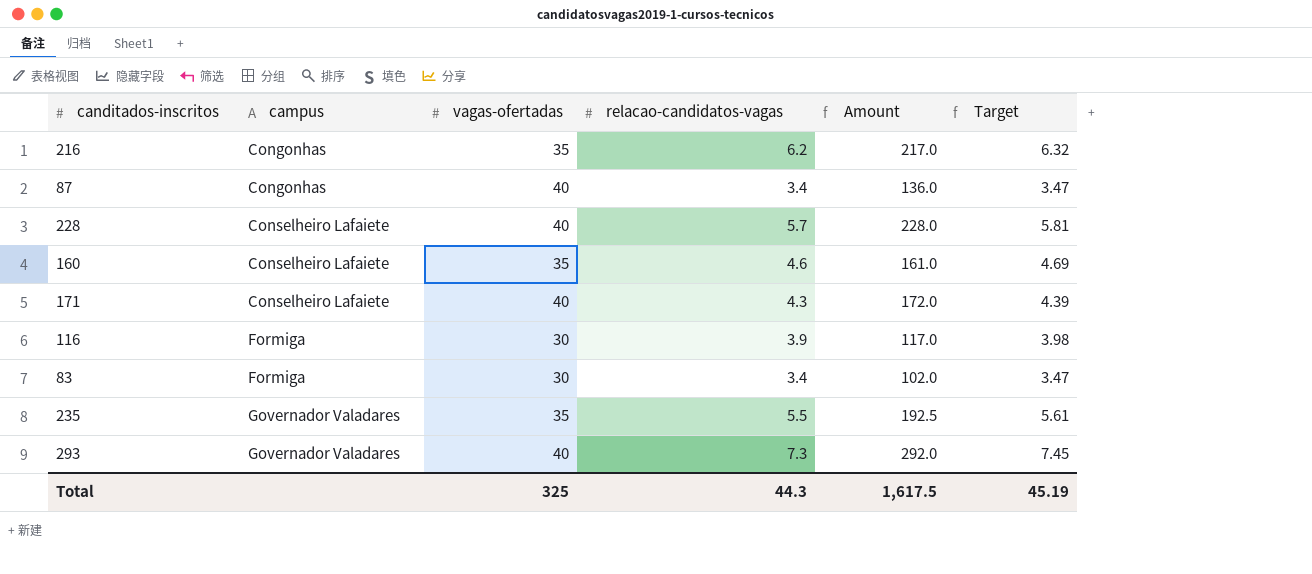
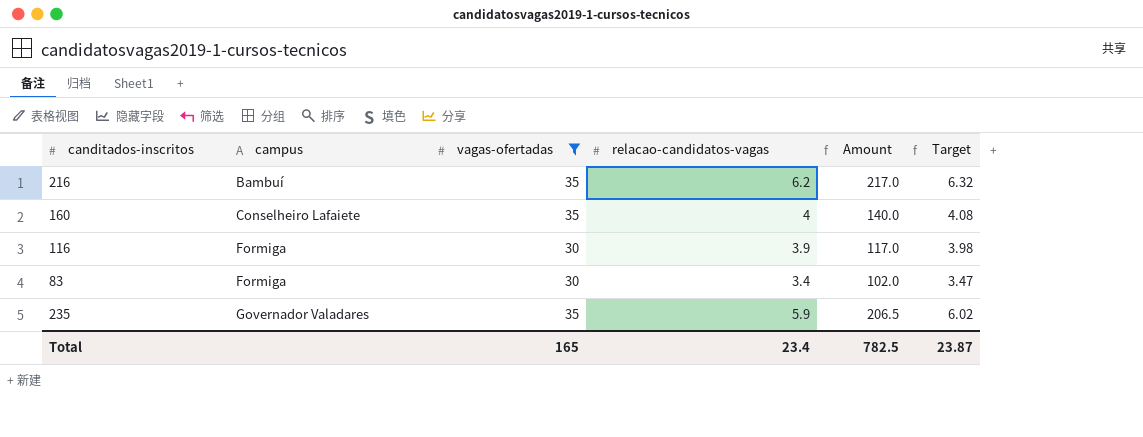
filter: none -> vagas-ofertadas != 40
216 | campus: Congonhas -> Bambuí
160 | relacao-candidatos-vagas: 4.6 -> 4
160 | Amount: 161.0 -> 140.0
160 | Target: 4.69 -> 4.08
235 | relacao-candidatos-vagas: 5.5 -> 5.9
235 | Amount: 192.5 -> 206.5
235 | Target: 5.61 -> 6.02
Total | vagas-ofertadas: 325 -> 165
Total | relacao-candidatos-vagas: 44.3 -> 23.4
Total | Amount: 1,617.5 -> 782.5
Total | Target: 45.19 -> 23.87

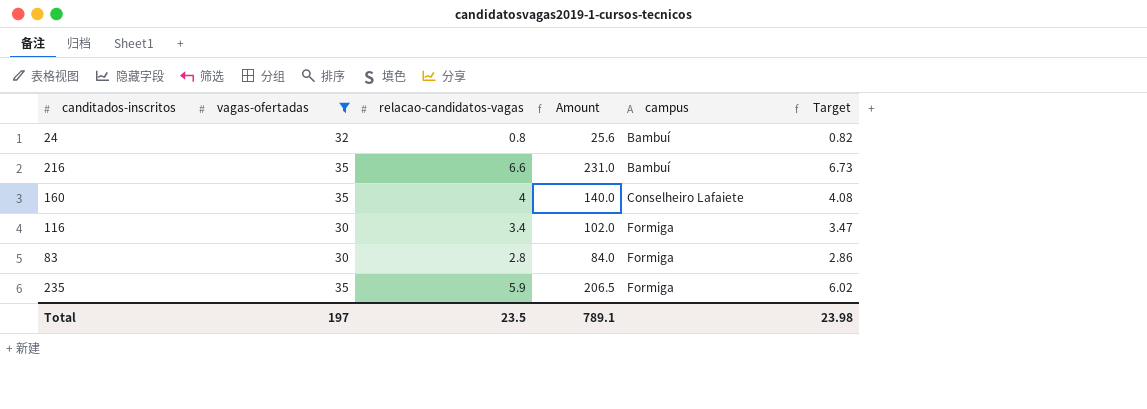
column campus | position: 2 -> 5
row 24: none -> 32 | 0.8 | 25.6 | Bambuí | 0.82
216 | relacao-candidatos-vagas: 6.2 -> 6.6
216 | Amount: 217.0 -> 231.0
216 | Target: 6.32 -> 6.73
116 | relacao-candidatos-vagas: 3.9 -> 3.4
116 | Amount: 117.0 -> 102.0
116 | Target: 3.98 -> 3.47
83 | relacao-candidatos-vagas: 3.4 -> 2.8
83 | Amount: 102.0 -> 84.0
83 | Target: 3.47 -> 2.86
235 | campus: Governador Valadares -> Formiga
Total | vagas-ofertadas: 165 -> 197
Total | relacao-candidatos-vagas: 23.4 -> 23.5
Total | Amount: 782.5 -> 789.1
Total | Target: 23.87 -> 23.98

